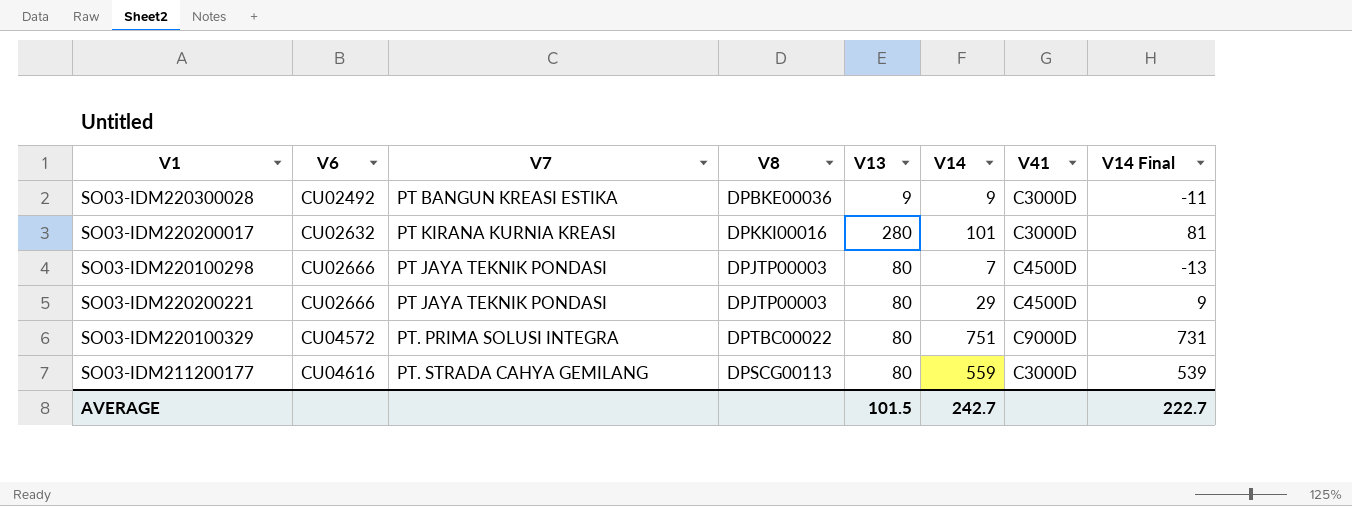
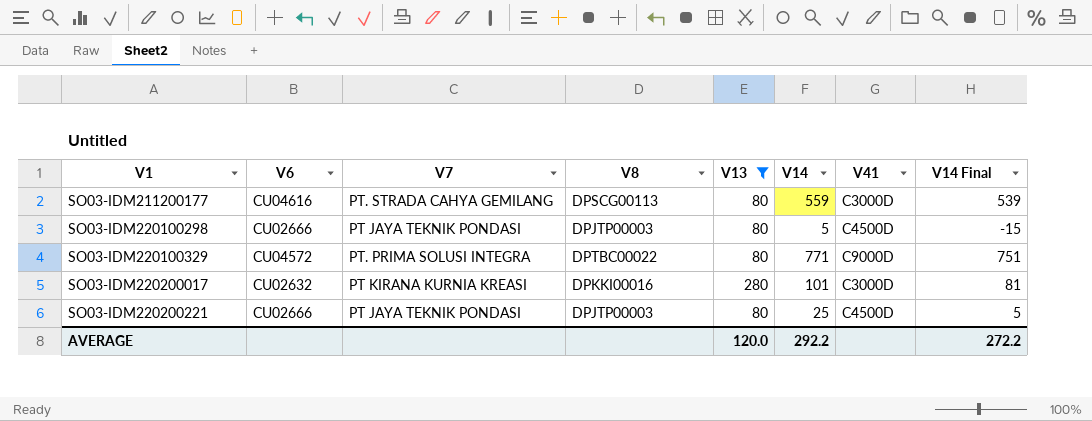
filter: none -> V13 != 9
row order: V6 ascending -> V1 ascending
SO03-IDM220100298 | V14: 7 -> 5
SO03-IDM220100298 | V14 Final: -13 -> -15
SO03-IDM220100329 | V14: 751 -> 771
SO03-IDM220100329 | V14 Final: 731 -> 751
SO03-IDM220200221 | V14: 29 -> 25
SO03-IDM220200221 | V14 Final: 9 -> 5
AVERAGE | V13: 101.5 -> 120.0
AVERAGE | V14: 242.7 -> 292.2
AVERAGE | V14 Final: 222.7 -> 272.2

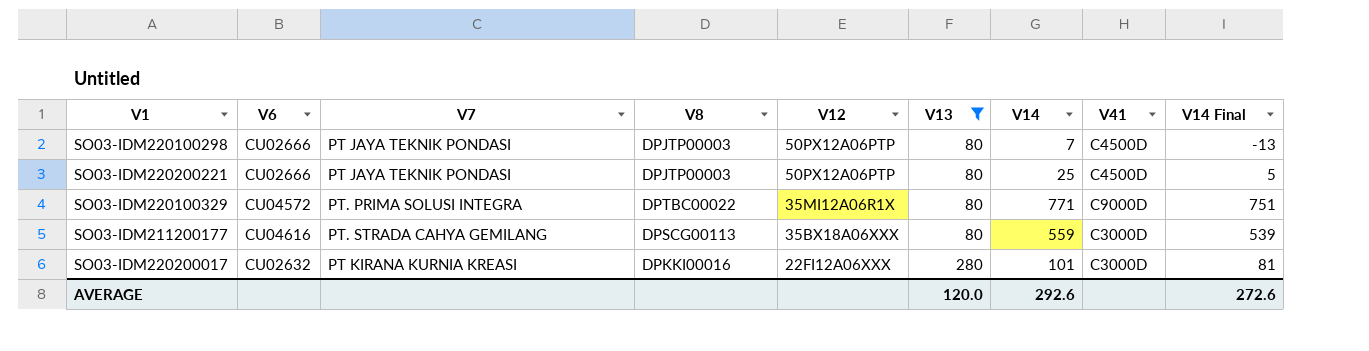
row order: V1 ascending -> V12 descending
column V12 | position: none -> 5
SO03-IDM220100298 | V14: 5 -> 7
SO03-IDM220100298 | V14 Final: -15 -> -13
AVERAGE | V14: 292.2 -> 292.6
AVERAGE | V14 Final: 272.2 -> 272.6

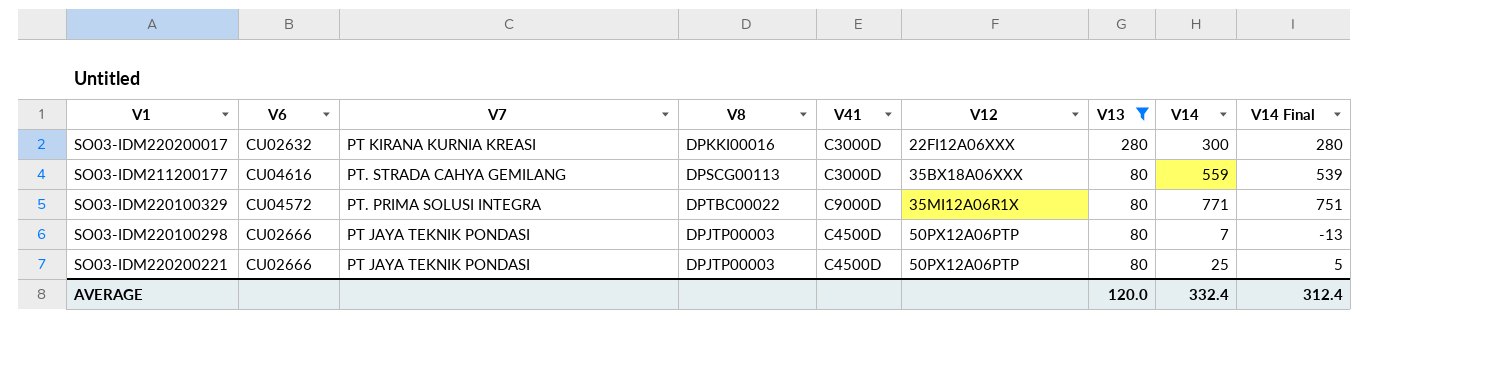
row order: V12 descending -> V12 ascending
column V41 | position: 8 -> 5
SO03-IDM220200017 | V14: 101 -> 300
SO03-IDM220200017 | V14 Final: 81 -> 280
AVERAGE | V14: 292.6 -> 332.4
AVERAGE | V14 Final: 272.6 -> 312.4

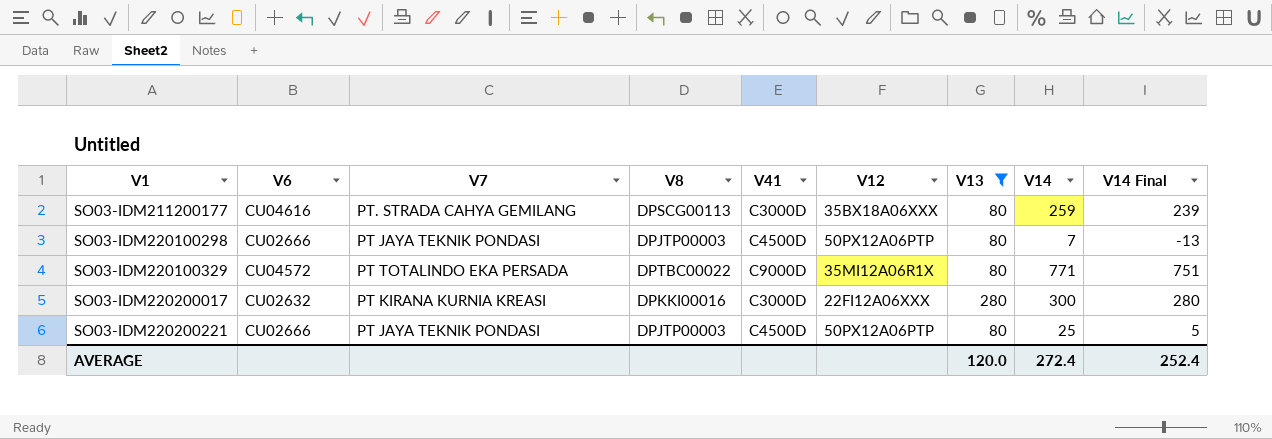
row order: V12 ascending -> V1 ascending
SO03-IDM211200177 | V14: 559 -> 259
SO03-IDM211200177 | V14 Final: 539 -> 239
SO03-IDM220100329 | V7: PT. PRIMA SOLUSI INTEGRA -> PT TOTALINDO EKA PERSADA
AVERAGE | V14: 332.4 -> 272.4
AVERAGE | V14 Final: 312.4 -> 252.4

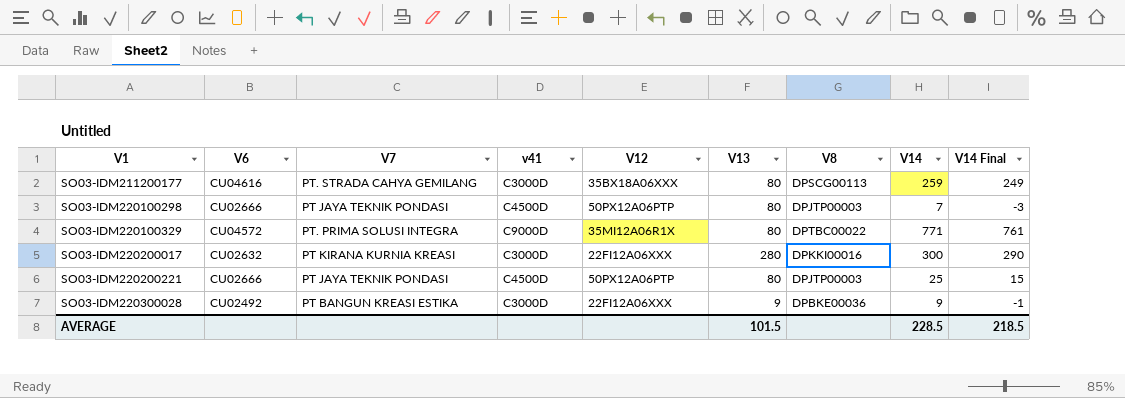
filter: V13 != 9 -> none
column name: V41 -> v41
column V8 | position: 4 -> 7
column V14 Final | formula: [V14] - 20 -> [V14] - 10
SO03-IDM220100329 | V7: PT TOTALINDO EKA PERSADA -> PT. PRIMA SOLUSI INTEGRA
AVERAGE | V13: 120.0 -> 101.5
AVERAGE | V14: 272.4 -> 228.5
AVERAGE | V14 Final: 252.4 -> 218.5

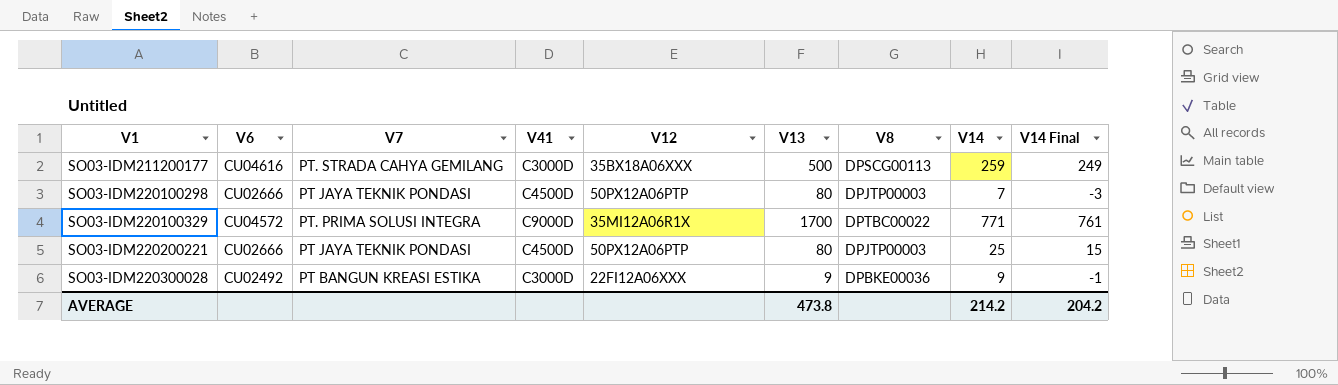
column name: v41 -> V41
row SO03-IDM220200017: CU02632 | PT KIRANA KURNIA KREASI | C3000D | 22FI12A06XXX | 280 | DPKKI00016 | 300 | 290 -> none
SO03-IDM211200177 | V13: 80 -> 500
SO03-IDM220100329 | V13: 80 -> 1700
AVERAGE | V13: 101.5 -> 473.8
AVERAGE | V14: 228.5 -> 214.2
AVERAGE | V14 Final: 218.5 -> 204.2

